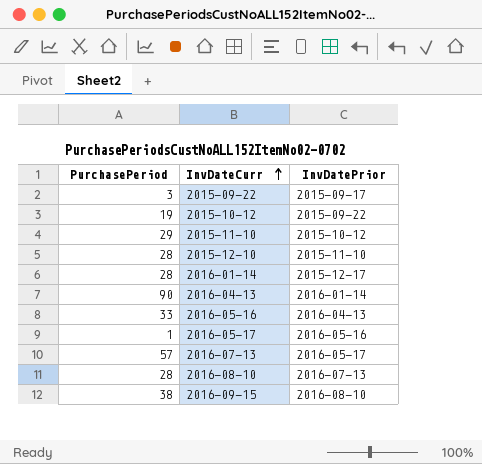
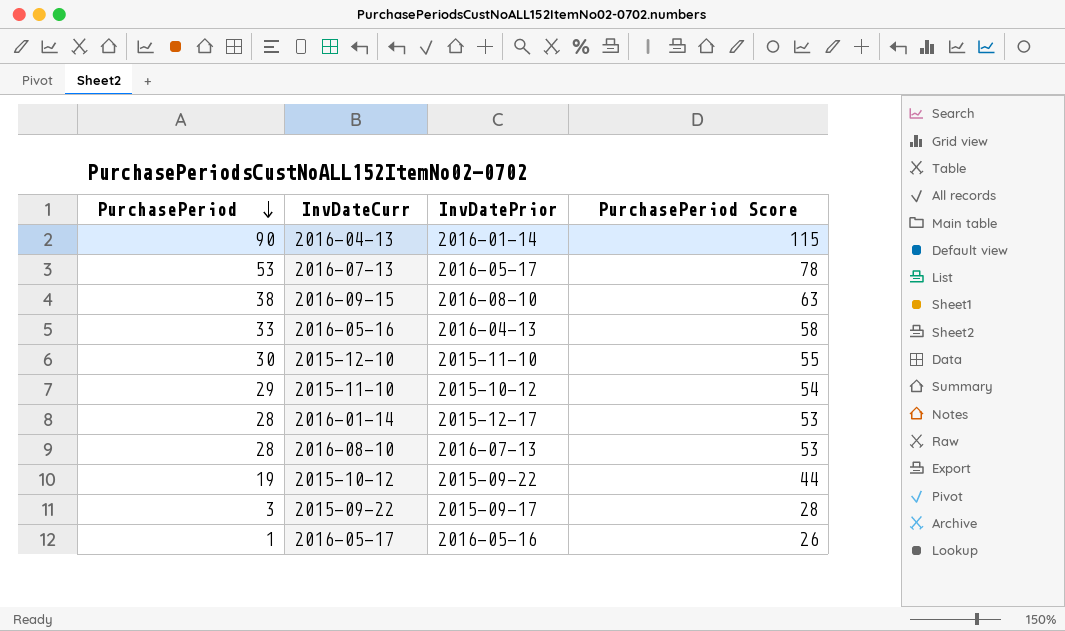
row order: InvDateCurr ascending -> PurchasePeriod descending
column PurchasePeriod Score | formula: none -> [PurchasePeriod] + 25
2016-07-13 | PurchasePeriod: 57 -> 53
2015-12-10 | PurchasePeriod: 28 -> 30

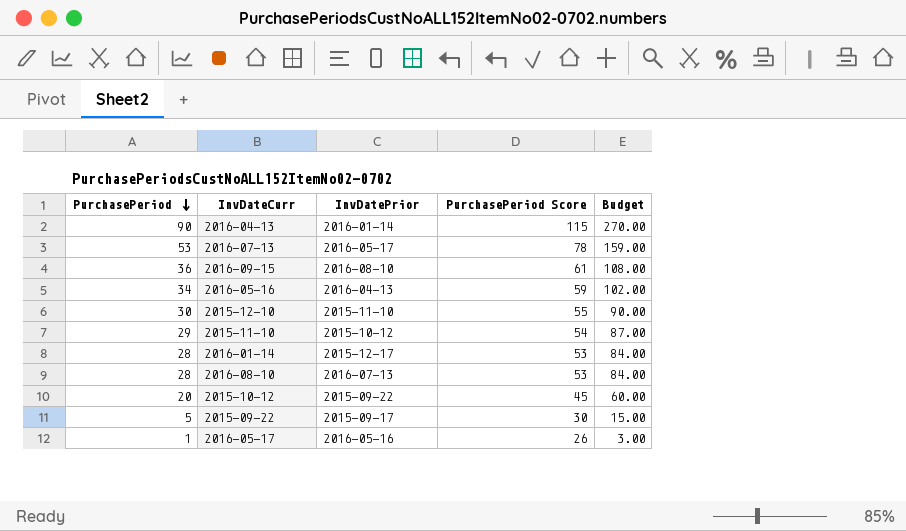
column Budget | formula: none -> [PurchasePeriod] * 3
2016-09-15 | PurchasePeriod: 38 -> 36
2016-09-15 | PurchasePeriod Score: 63 -> 61
2016-05-16 | PurchasePeriod: 33 -> 34
2016-05-16 | PurchasePeriod Score: 58 -> 59
2015-10-12 | PurchasePeriod: 19 -> 20
2015-10-12 | PurchasePeriod Score: 44 -> 45
2015-09-22 | PurchasePeriod: 3 -> 5
2015-09-22 | PurchasePeriod Score: 28 -> 30

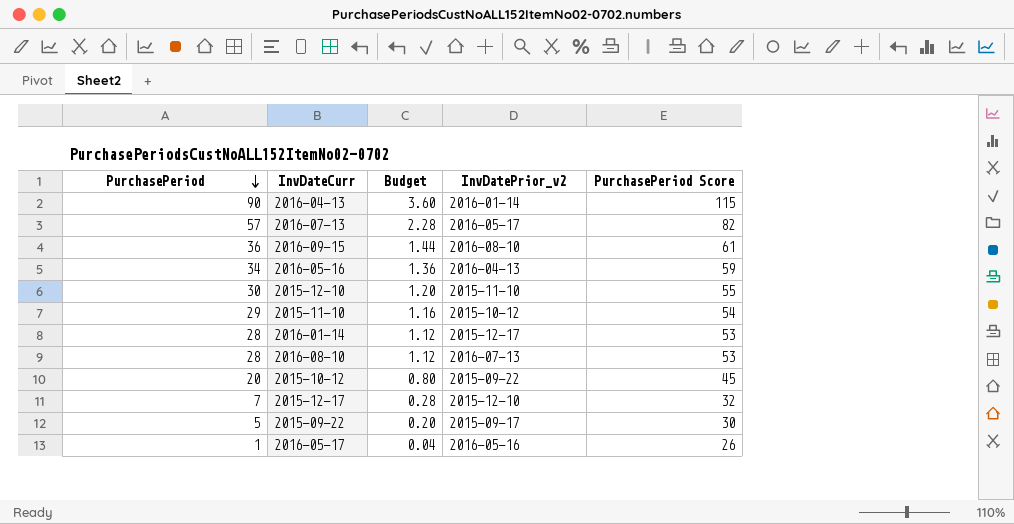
column Budget | formula: [PurchasePeriod] * 3 -> [PurchasePeriod] * 0.04
column Budget | position: 5 -> 3
column name: InvDatePrior -> InvDatePrior_v2
2016-07-13 | PurchasePeriod: 53 -> 57
2016-07-13 | PurchasePeriod Score: 78 -> 82
row 2015-12-17: none -> 7 | 0.28 | 2015-12-10 | 32

